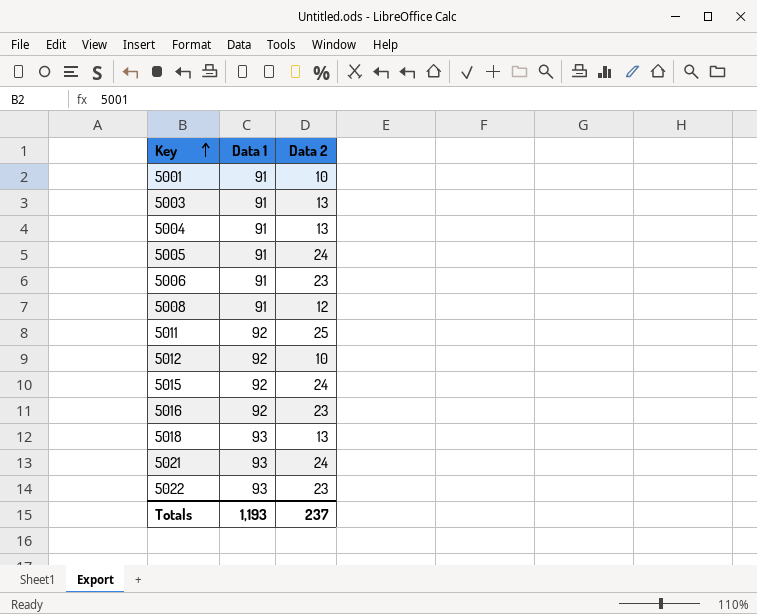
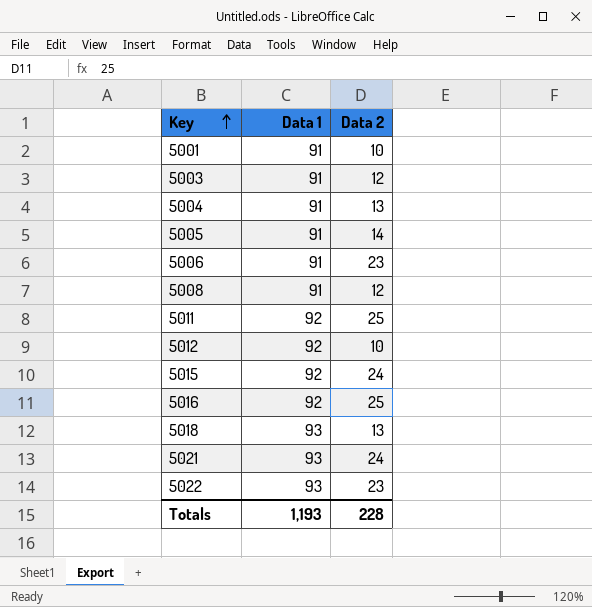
5003 | Data 2: 13 -> 12
5005 | Data 2: 24 -> 14
5016 | Data 2: 23 -> 25
Totals | Data 2: 237 -> 228

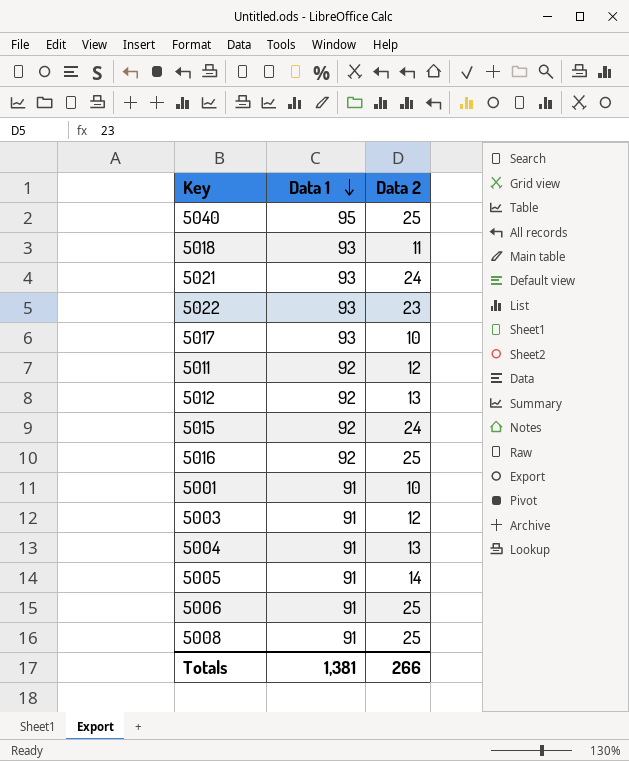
row order: Key ascending -> Data 1 descending
row 5040: none -> 95 | 25
5018 | Data 2: 13 -> 11
row 5017: none -> 93 | 10
5011 | Data 2: 25 -> 12
5012 | Data 2: 10 -> 13
5006 | Data 2: 23 -> 25
5008 | Data 2: 12 -> 25
Totals | Data 1: 1,193 -> 1,381
Totals | Data 2: 228 -> 266

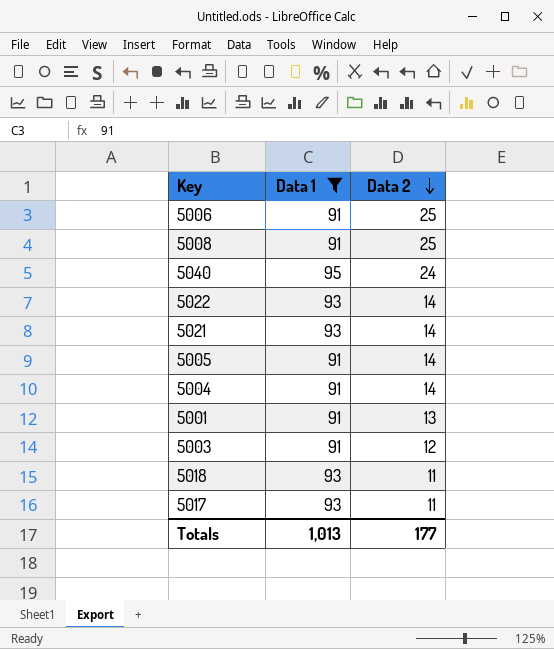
filter: none -> Data 1 != 92
row order: Data 1 descending -> Data 2 descending
5040 | Data 2: 25 -> 24
5022 | Data 2: 23 -> 14
5021 | Data 2: 24 -> 14
5004 | Data 2: 13 -> 14
5001 | Data 2: 10 -> 13
5017 | Data 2: 10 -> 11
Totals | Data 1: 1,381 -> 1,013
Totals | Data 2: 266 -> 177

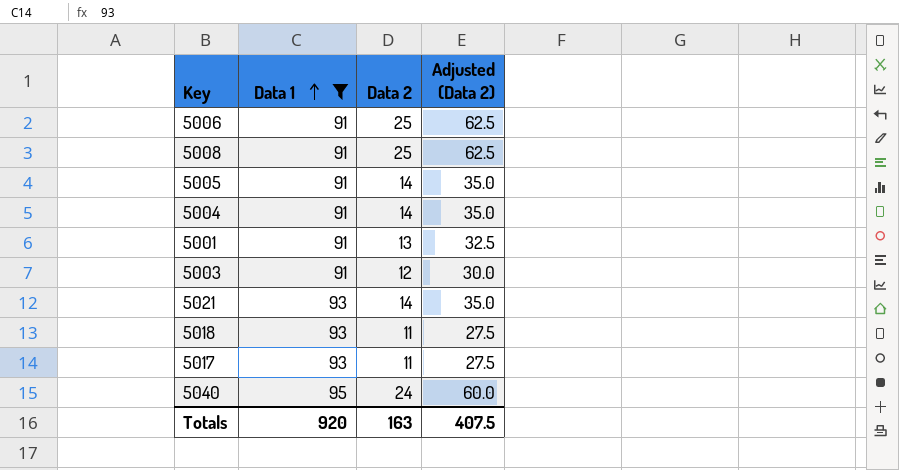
row order: Data 2 descending -> Data 1 ascending
column Adjusted (Data 2) | formula: none -> [Data 2] * 2.5
row 5022: 93 | 14 -> none
Totals | Data 1: 1,013 -> 920
Totals | Data 2: 177 -> 163

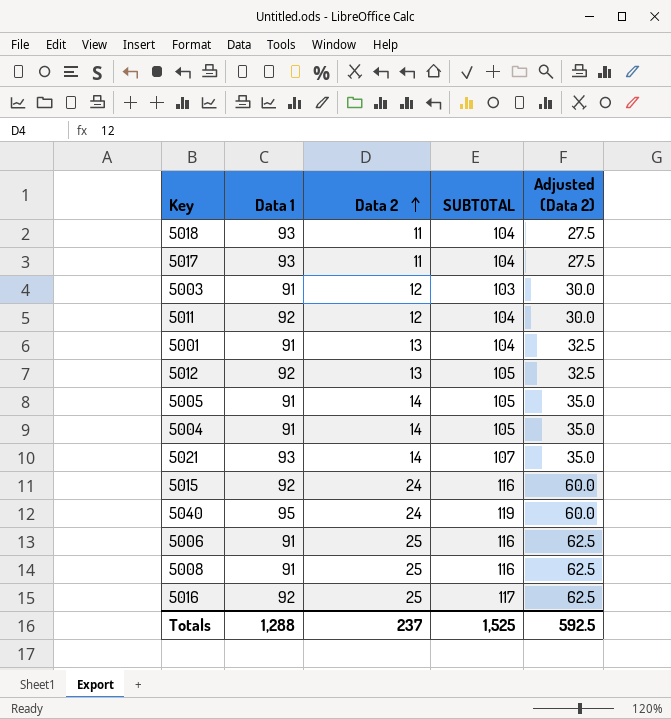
filter: Data 1 != 92 -> none
row order: Data 1 ascending -> Data 2 ascending
column SUBTOTAL | formula: none -> [Data 1] + [Data 2]
Totals | Data 1: 920 -> 1,288
Totals | Data 2: 163 -> 237
Totals | Adjusted (Data 2): 407.5 -> 592.5

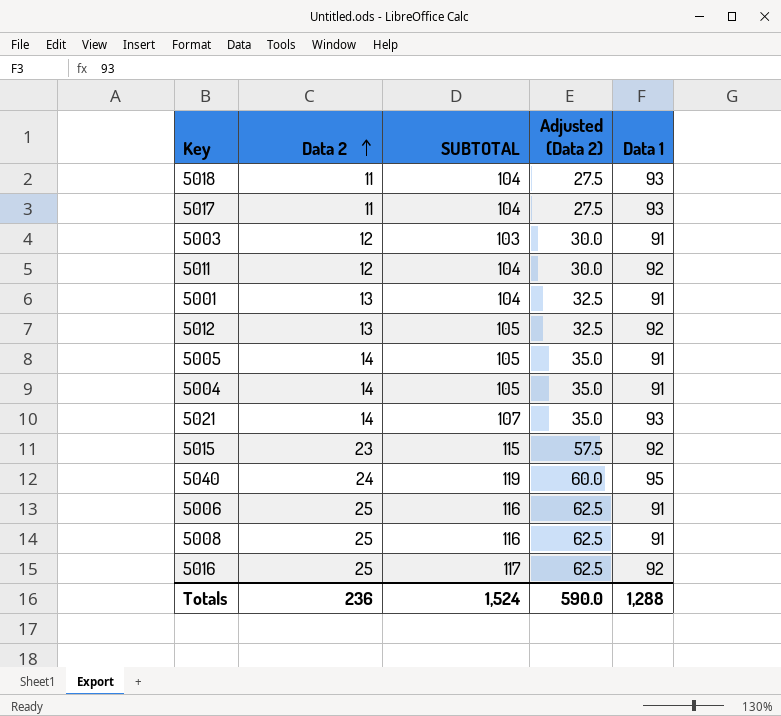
column Data 1 | position: 2 -> 5
5015 | Data 2: 24 -> 23
5015 | SUBTOTAL: 116 -> 115
5015 | Adjusted (Data 2): 60.0 -> 57.5
Totals | Data 2: 237 -> 236
Totals | SUBTOTAL: 1,525 -> 1,524
Totals | Adjusted (Data 2): 592.5 -> 590.0

